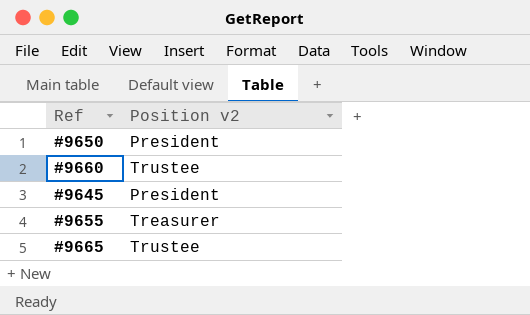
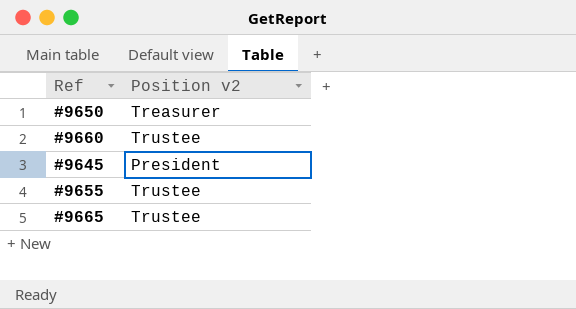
#9650 | Position v2: President -> Treasurer
#9655 | Position v2: Treasurer -> Trustee

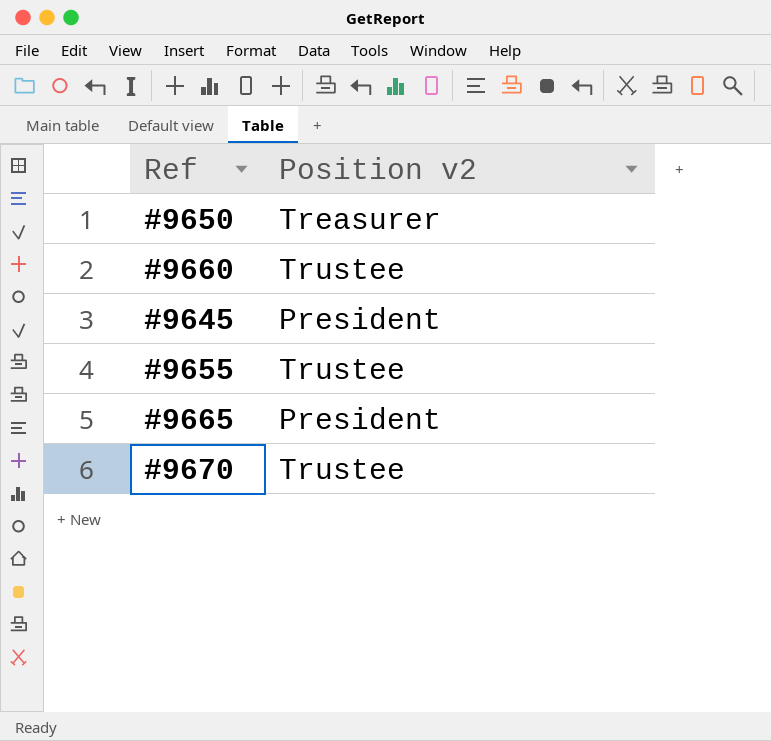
#9665 | Position v2: Trustee -> President
row #9670: none -> Trustee

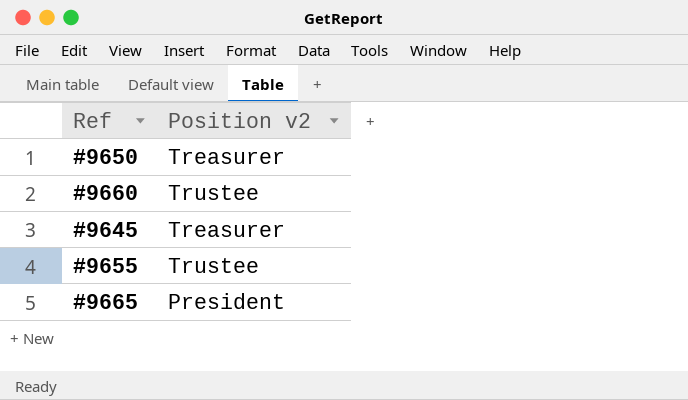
row #9670: Trustee -> none
#9645 | Position v2: President -> Treasurer

